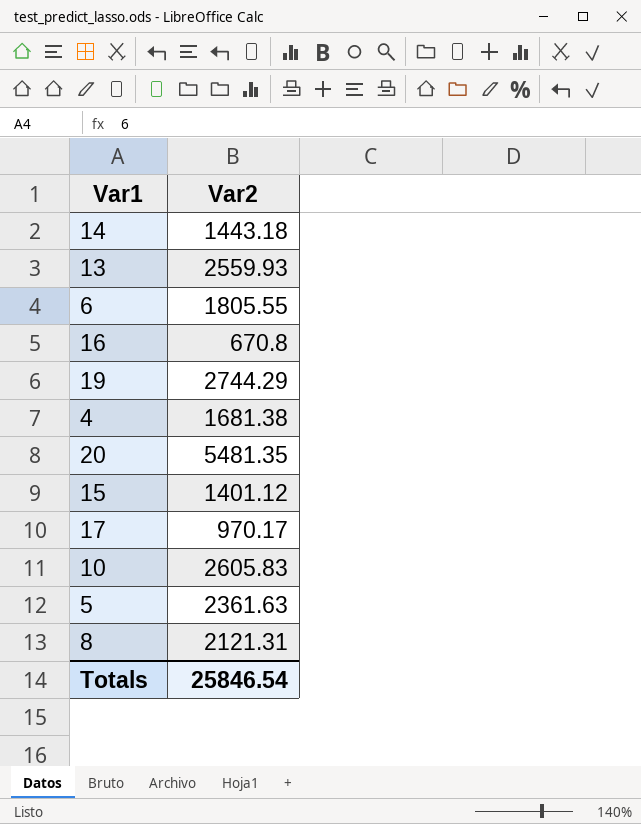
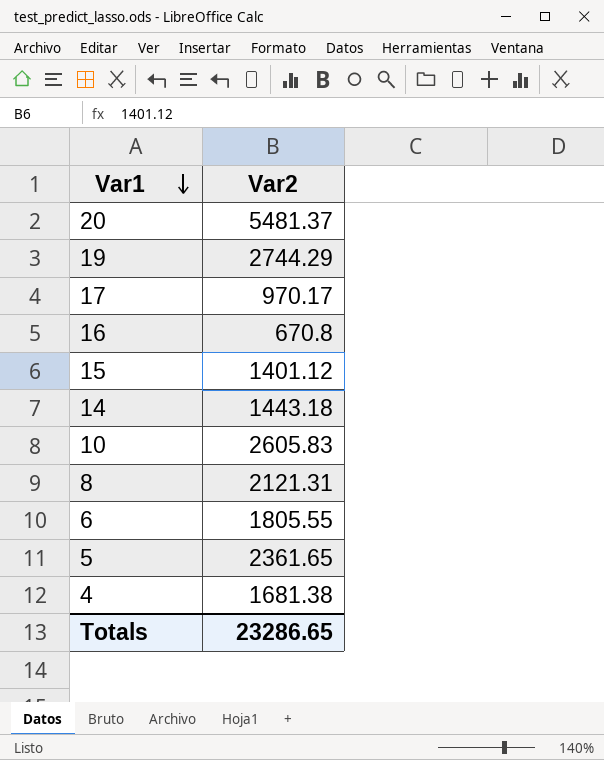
row order: none -> Var1 descending
row 13: 2559.93 -> none
20 | Var2: 5481.35 -> 5481.37
5 | Var2: 2361.63 -> 2361.65
Totals | Var2: 25846.54 -> 23286.65

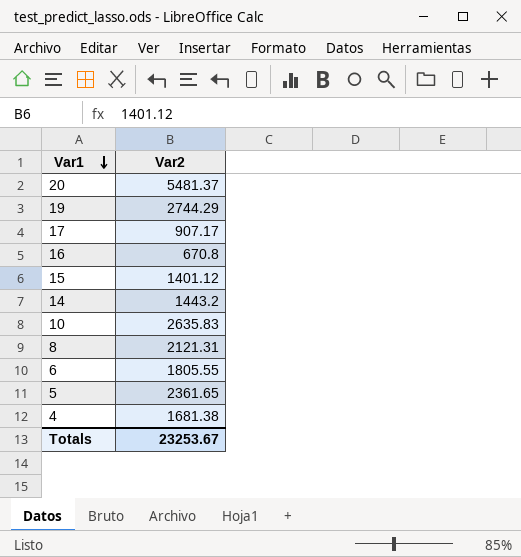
17 | Var2: 970.17 -> 907.17
14 | Var2: 1443.18 -> 1443.2
10 | Var2: 2605.83 -> 2635.83
Totals | Var2: 23286.65 -> 23253.67

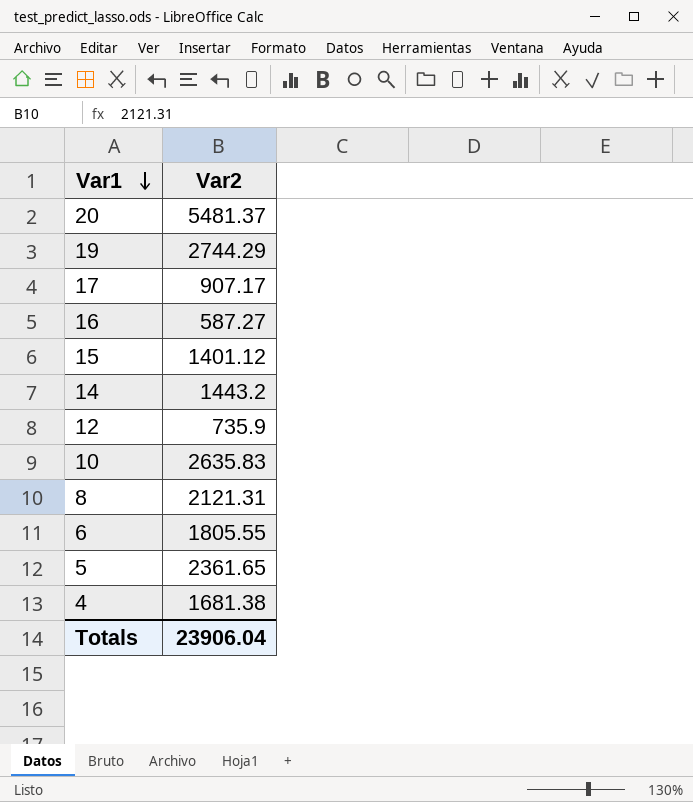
16 | Var2: 670.8 -> 587.27
row 12: none -> 735.9
Totals | Var2: 23253.67 -> 23906.04

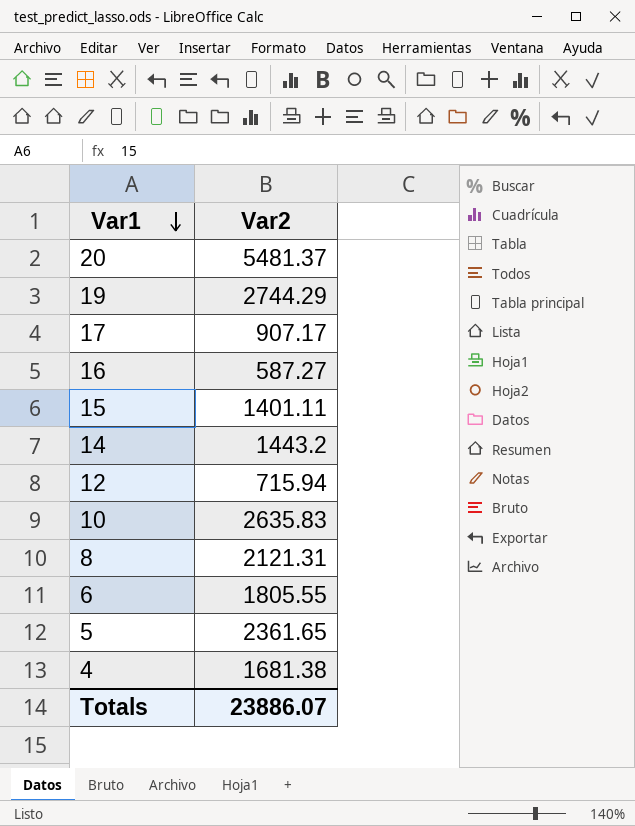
15 | Var2: 1401.12 -> 1401.11
12 | Var2: 735.9 -> 715.94
Totals | Var2: 23906.04 -> 23886.07

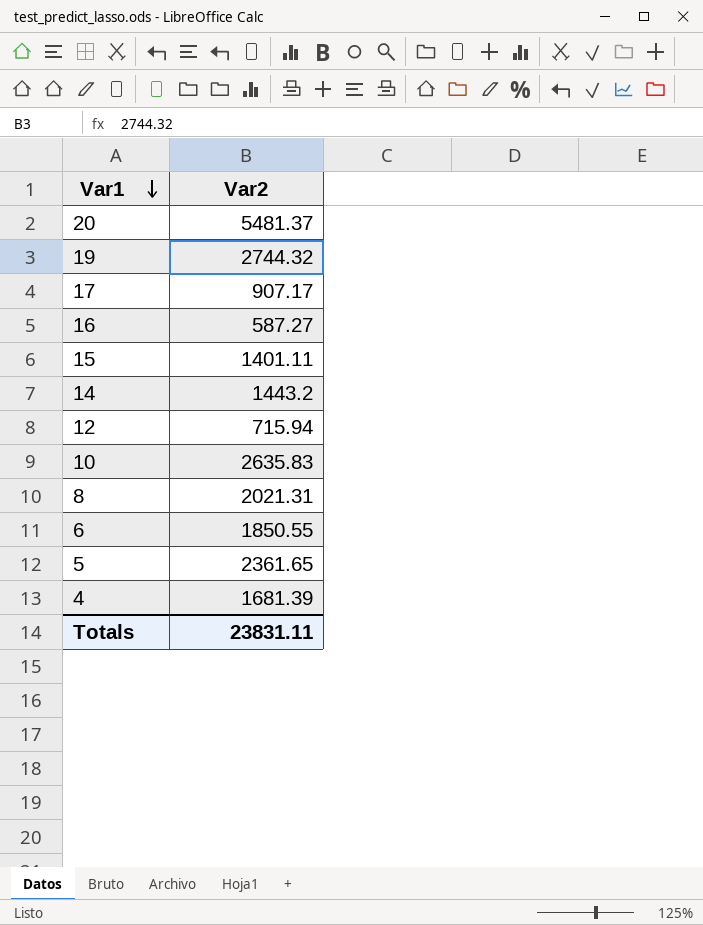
19 | Var2: 2744.29 -> 2744.32
8 | Var2: 2121.31 -> 2021.31
6 | Var2: 1805.55 -> 1850.55
4 | Var2: 1681.38 -> 1681.39
Totals | Var2: 23886.07 -> 23831.11

